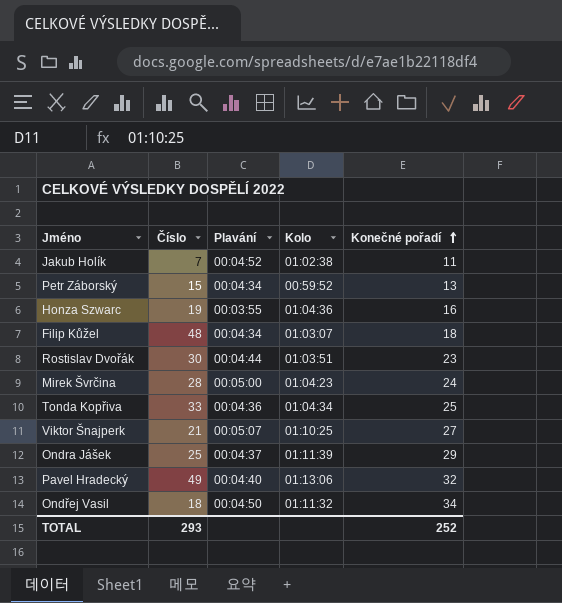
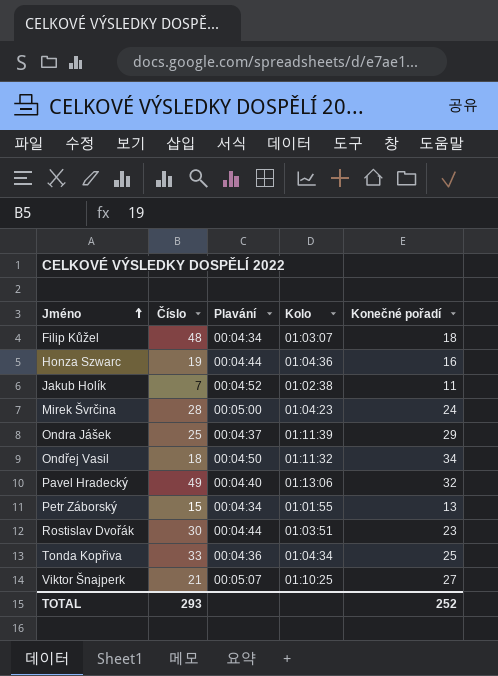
row order: Konečné pořadí ascending -> Jméno ascending
Honza Szwarc | Plavání: 00:03:55 -> 00:04:44
Petr Záborský | Kolo: 00:59:52 -> 01:01:55

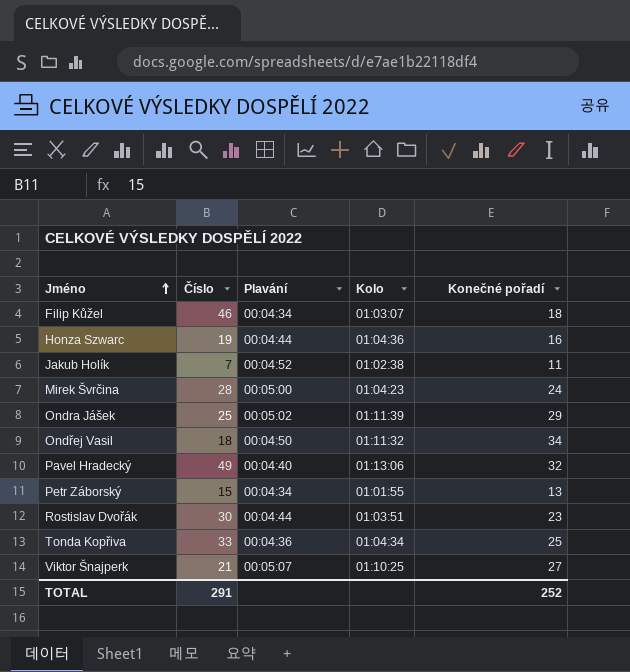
Filip Kůžel | Číslo: 48 -> 46
Ondra Jášek | Plavání: 00:04:37 -> 00:05:02
TOTAL | Číslo: 293 -> 291

